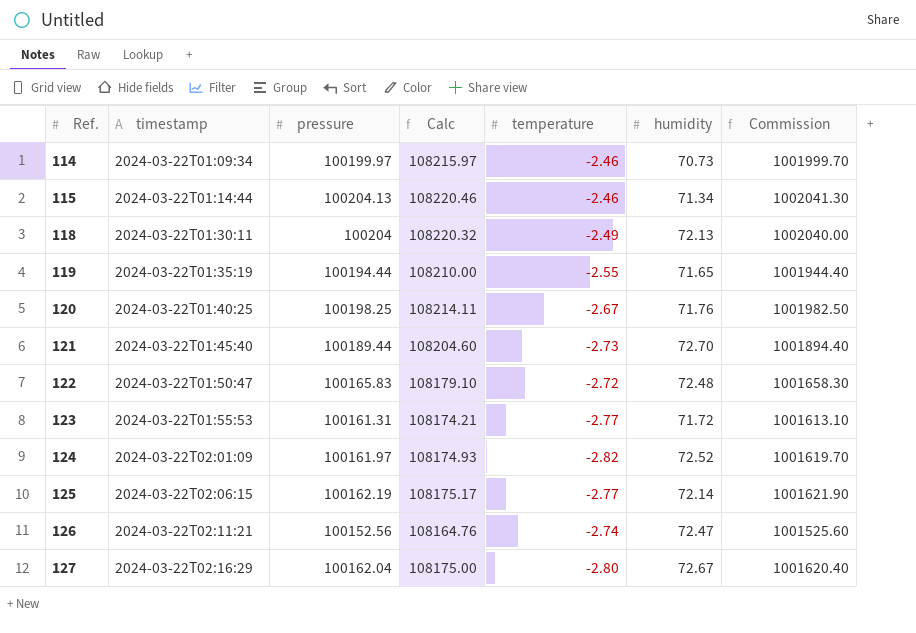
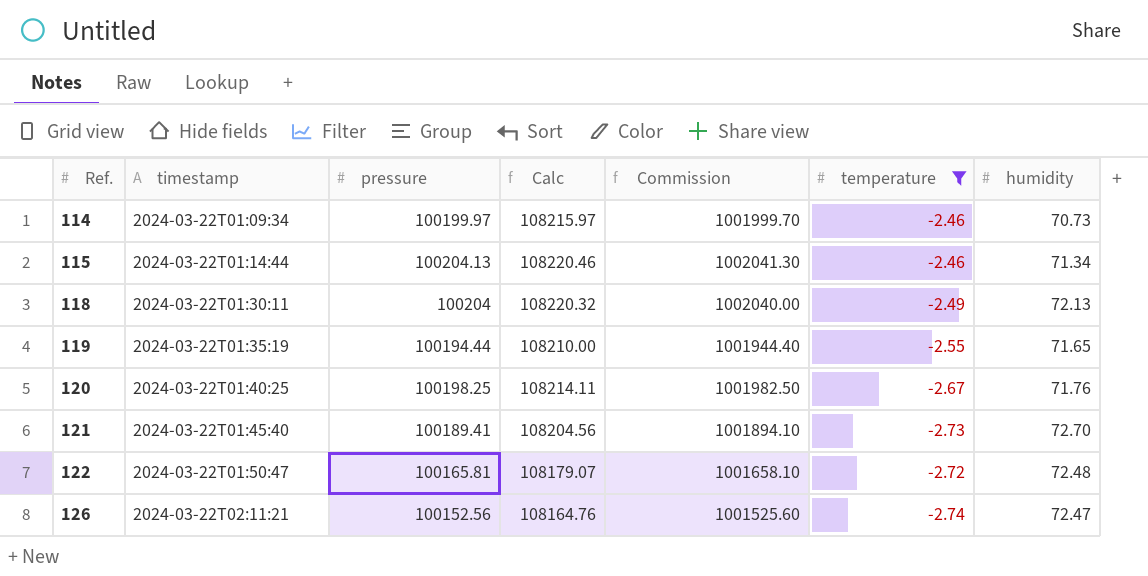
filter: none -> temperature >= -2.74
column Commission | position: 7 -> 5
121 | pressure: 100189.44 -> 100189.41
121 | Calc: 108204.60 -> 108204.56
121 | Commission: 1001894.40 -> 1001894.10
122 | pressure: 100165.83 -> 100165.81
122 | Calc: 108179.10 -> 108179.07
122 | Commission: 1001658.30 -> 1001658.10

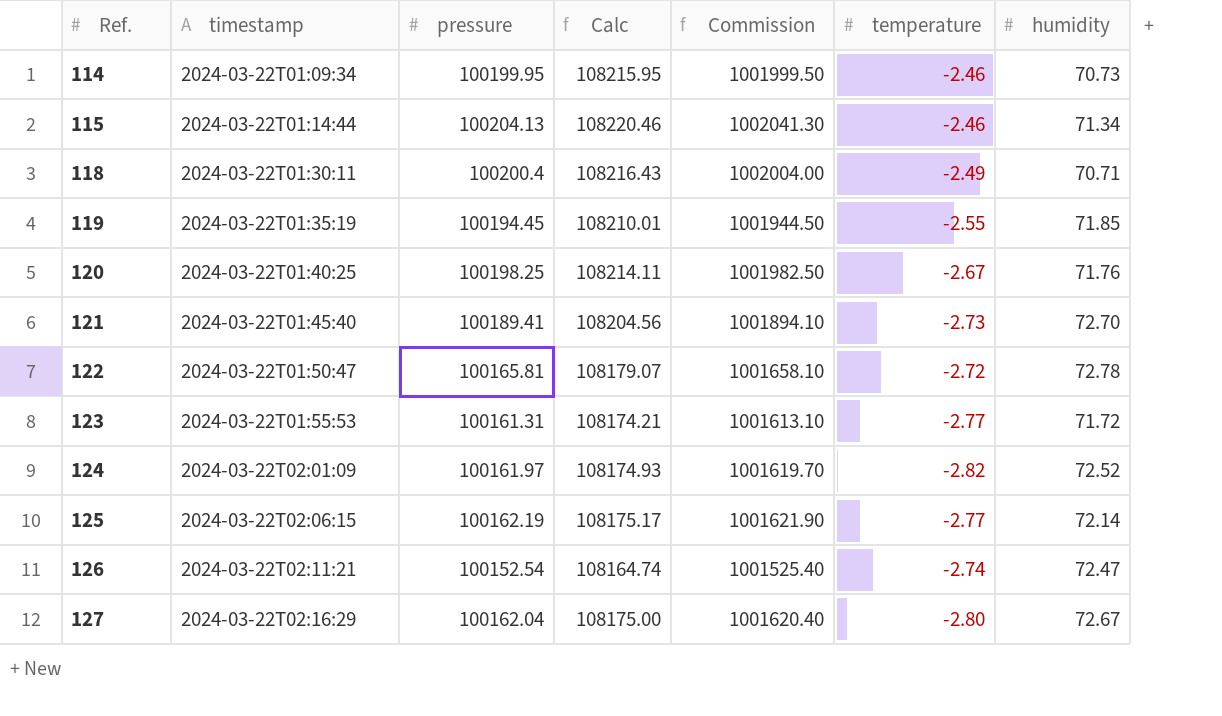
filter: temperature >= -2.74 -> none
114 | pressure: 100199.97 -> 100199.95
114 | Calc: 108215.97 -> 108215.95
114 | Commission: 1001999.70 -> 1001999.50
118 | pressure: 100204 -> 100200.4
118 | Calc: 108220.32 -> 108216.43
118 | Commission: 1002040.00 -> 1002004.00
118 | humidity: 72.13 -> 70.71
119 | pressure: 100194.44 -> 100194.45
119 | Calc: 108210.00 -> 108210.01
119 | Commission: 1001944.40 -> 1001944.50
119 | humidity: 71.65 -> 71.85
122 | humidity: 72.48 -> 72.78
126 | pressure: 100152.56 -> 100152.54
126 | Calc: 108164.76 -> 108164.74
126 | Commission: 1001525.60 -> 1001525.40

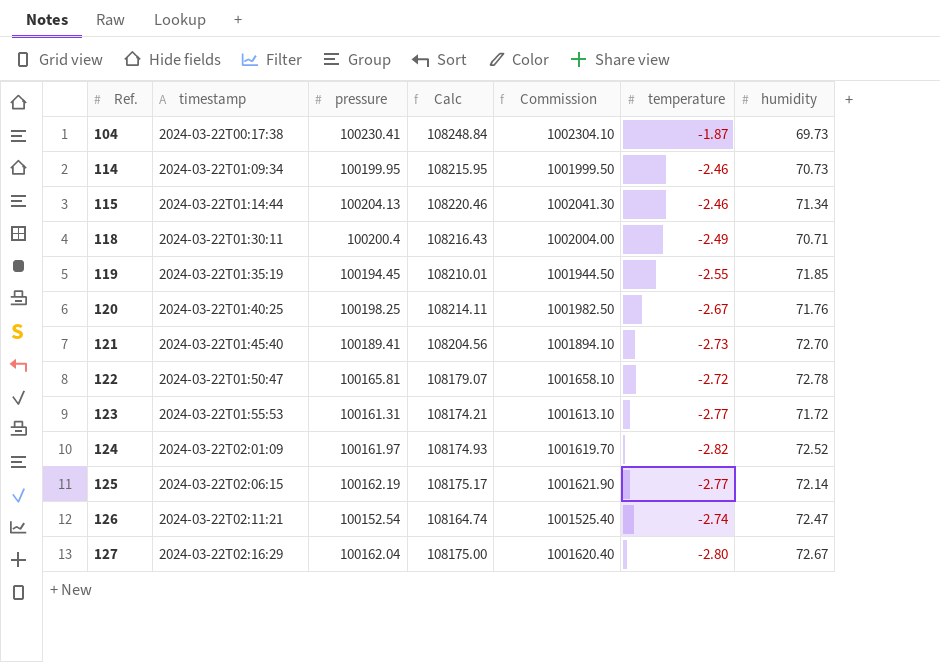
row 104: none -> 2024-03-22T00:17:38 | 100230.41 | 108248.84 | 1002304.10 | -1.87 | 69.73

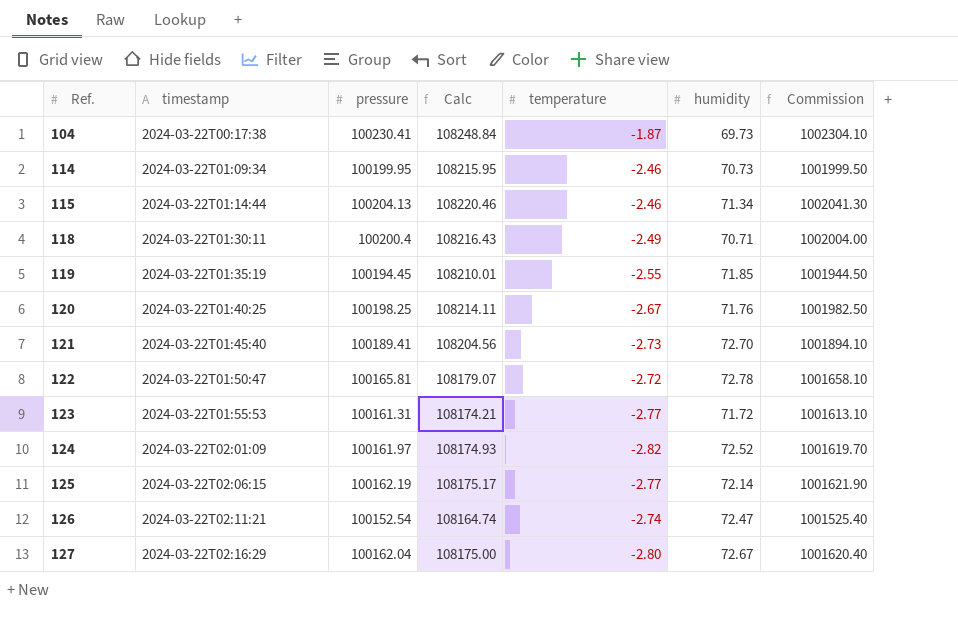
column Commission | position: 5 -> 7

